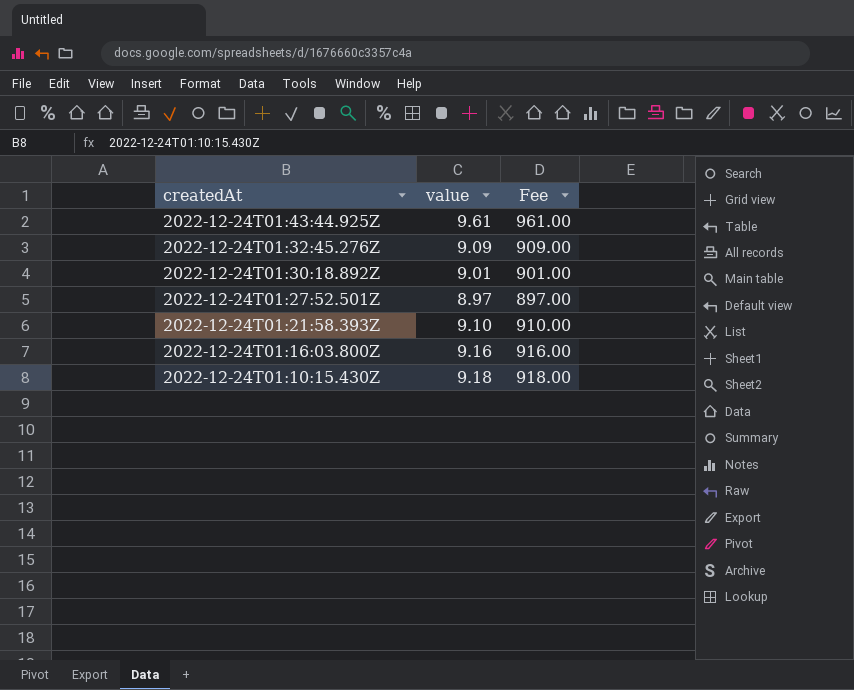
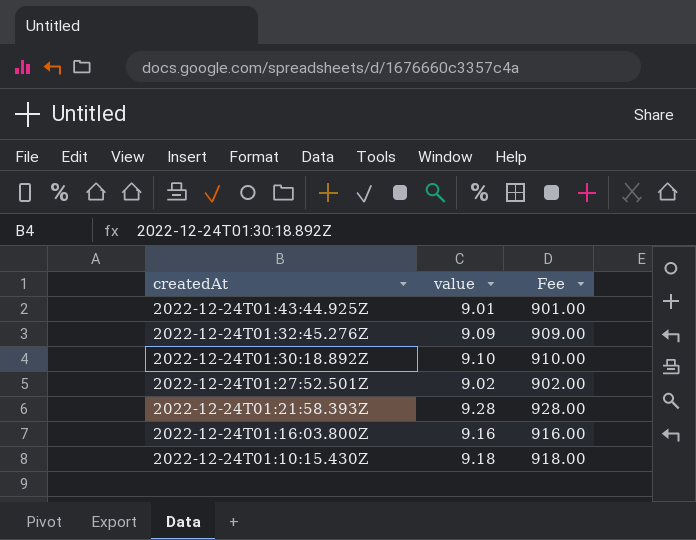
2022-12-24T01:43:44.925Z | value: 9.61 -> 9.01
2022-12-24T01:43:44.925Z | Fee: 961.00 -> 901.00
2022-12-24T01:30:18.892Z | value: 9.01 -> 9.10
2022-12-24T01:30:18.892Z | Fee: 901.00 -> 910.00
2022-12-24T01:27:52.501Z | value: 8.97 -> 9.02
2022-12-24T01:27:52.501Z | Fee: 897.00 -> 902.00
2022-12-24T01:21:58.393Z | value: 9.10 -> 9.28
2022-12-24T01:21:58.393Z | Fee: 910.00 -> 928.00

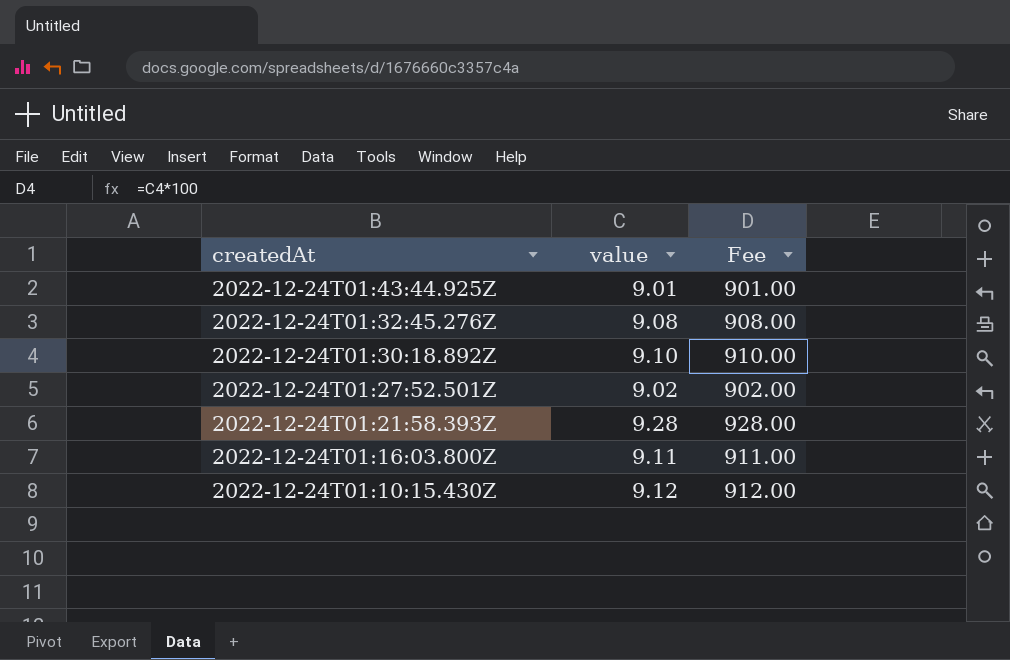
2022-12-24T01:32:45.276Z | value: 9.09 -> 9.08
2022-12-24T01:32:45.276Z | Fee: 909.00 -> 908.00
2022-12-24T01:16:03.800Z | value: 9.16 -> 9.11
2022-12-24T01:16:03.800Z | Fee: 916.00 -> 911.00
2022-12-24T01:10:15.430Z | value: 9.18 -> 9.12
2022-12-24T01:10:15.430Z | Fee: 918.00 -> 912.00

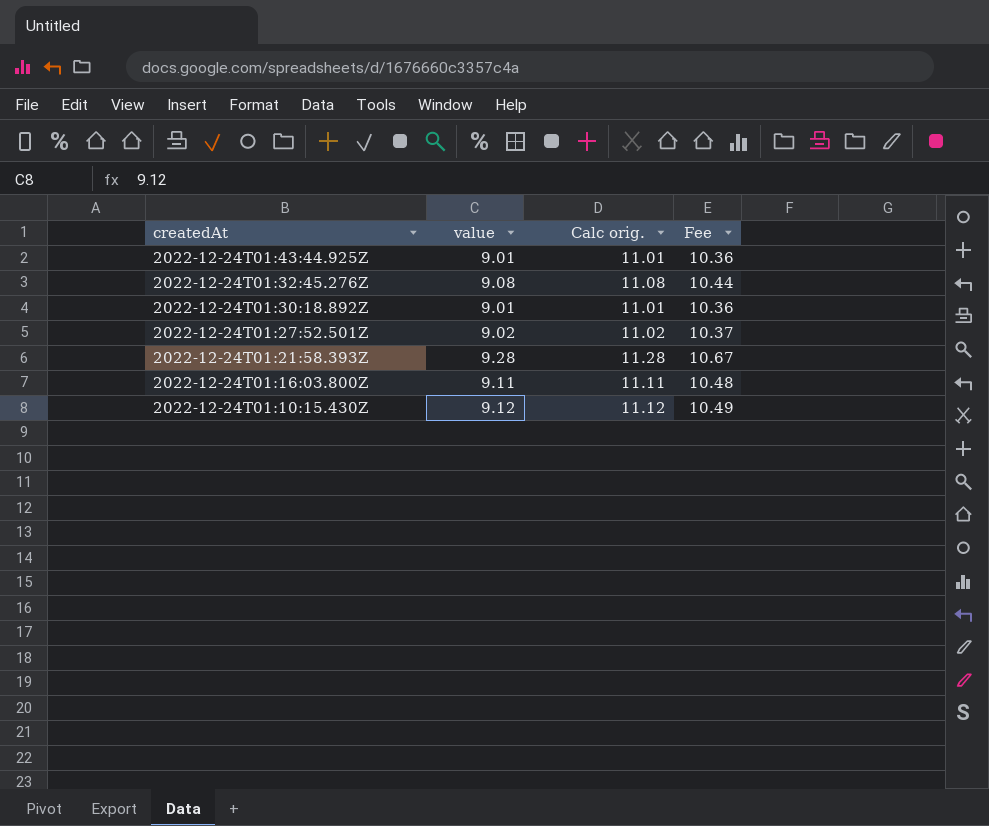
column Calc orig. | formula: none -> [value] + 2
column Fee | formula: [value] * 100 -> [value] * 1.15
2022-12-24T01:30:18.892Z | value: 9.10 -> 9.01

